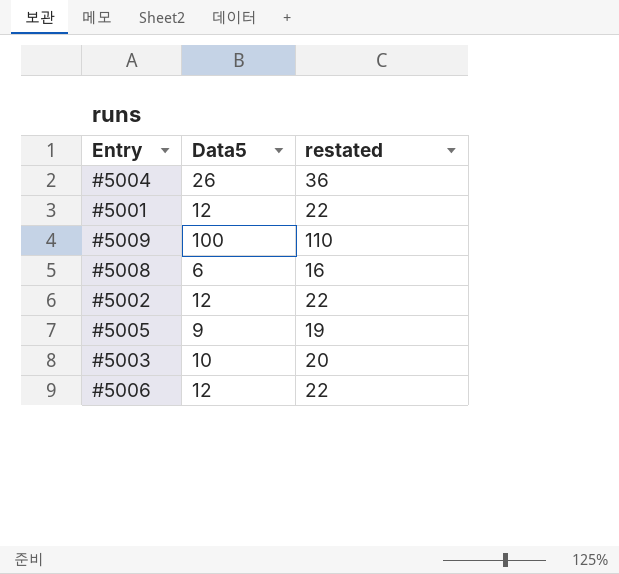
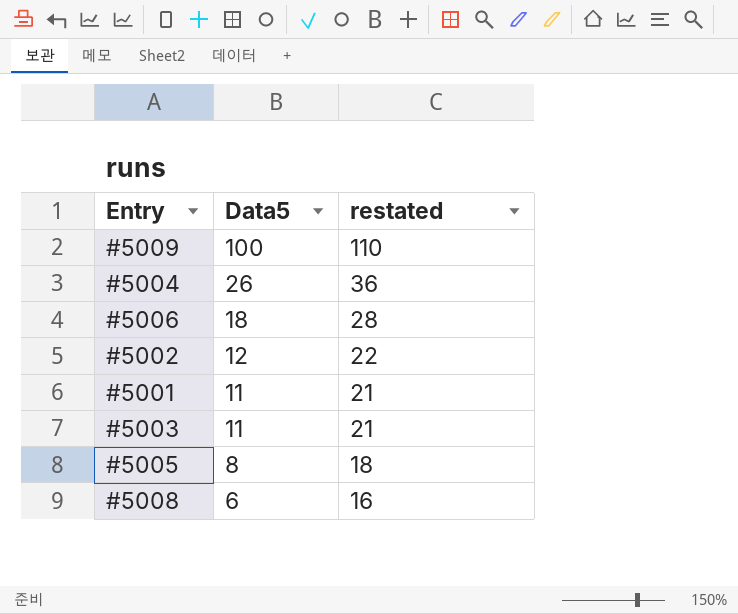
row order: none -> Data5 descending
#5006 | Data5: 12 -> 18
#5006 | restated: 22 -> 28
#5001 | Data5: 12 -> 11
#5001 | restated: 22 -> 21
#5003 | Data5: 10 -> 11
#5003 | restated: 20 -> 21
#5005 | Data5: 9 -> 8
#5005 | restated: 19 -> 18

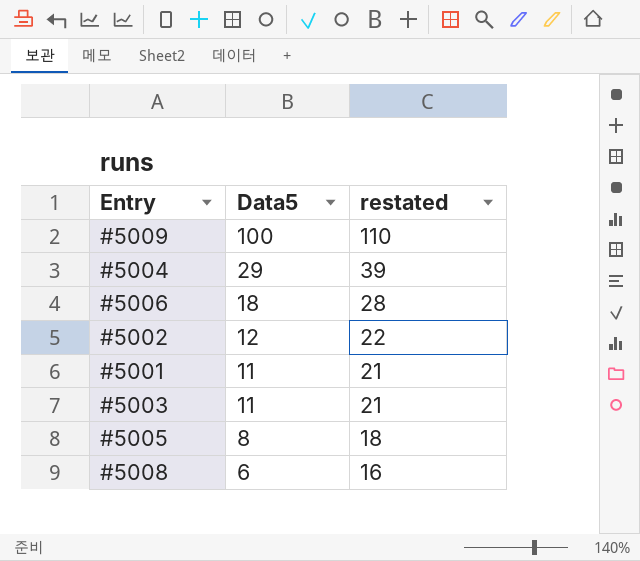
#5004 | Data5: 26 -> 29
#5004 | restated: 36 -> 39

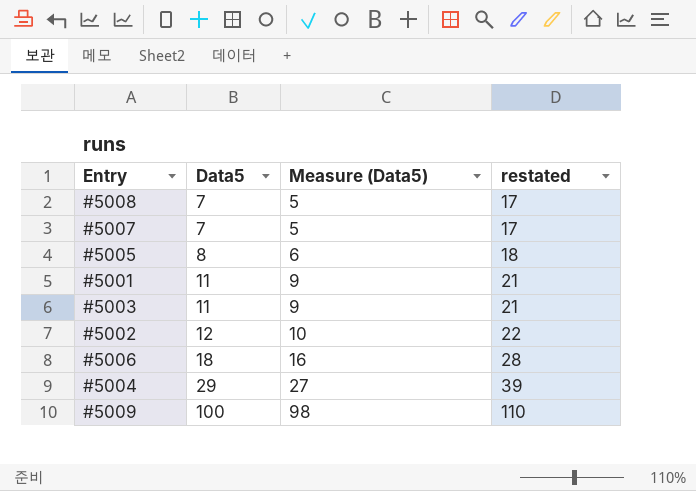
row order: Data5 descending -> Data5 ascending
column Measure (Data5) | formula: none -> [Data5] - 2
#5008 | Data5: 6 -> 7
#5008 | restated: 16 -> 17
row #5007: none -> 7 | 5 | 17

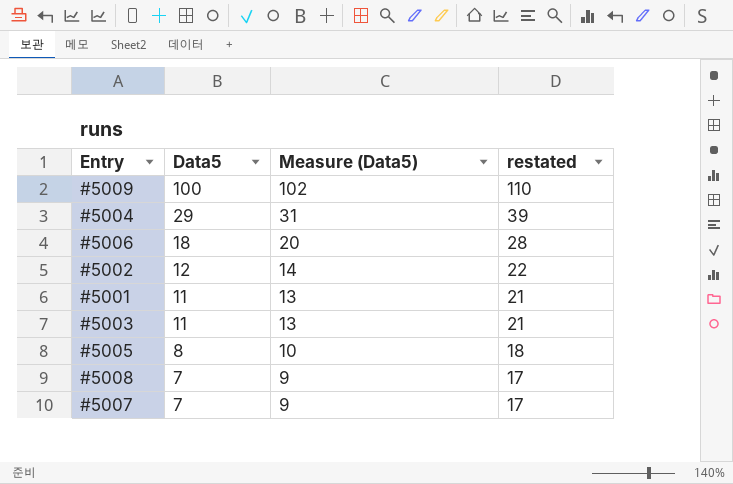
row order: Data5 ascending -> Data5 descending
column Measure (Data5) | formula: [Data5] - 2 -> [Data5] + 2

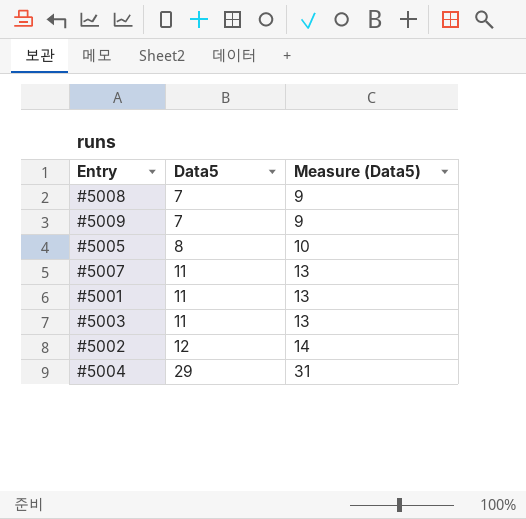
row order: Data5 descending -> Data5 ascending
column restated | formula: [Data5] + 10 -> none
row #5006: 18 | 20 | 28 -> none
#5009 | Data5: 100 -> 7
#5009 | Measure (Data5): 102 -> 9
#5007 | Data5: 7 -> 11
#5007 | Measure (Data5): 9 -> 13

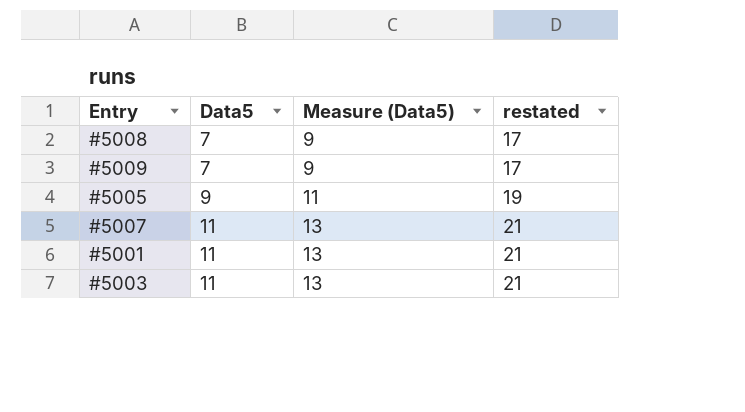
column restated | formula: none -> [Data5] + 10
row #5002: 12 | 14 -> none
row #5004: 29 | 31 -> none
#5005 | Data5: 8 -> 9
#5005 | Measure (Data5): 10 -> 11

